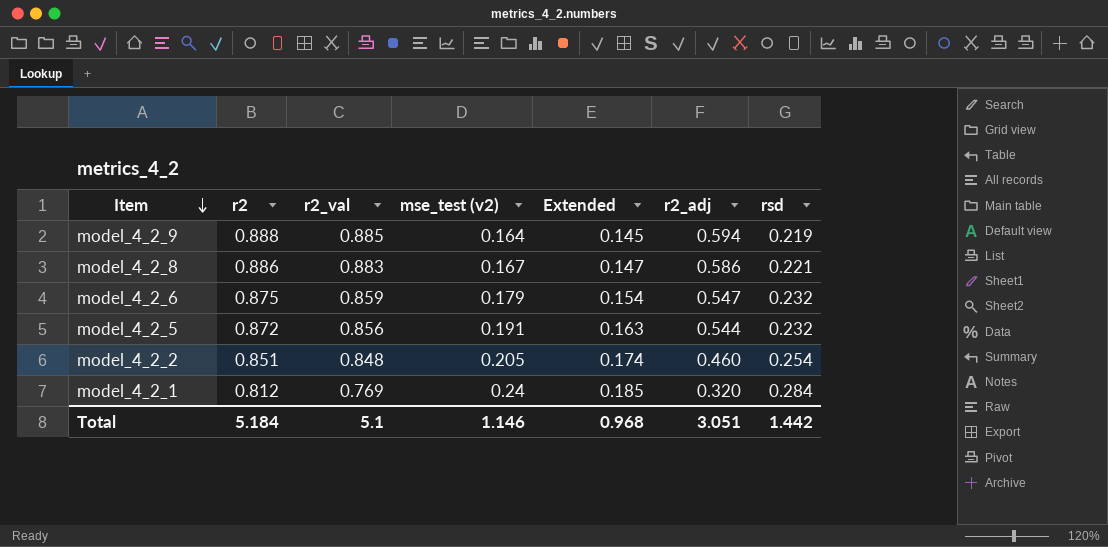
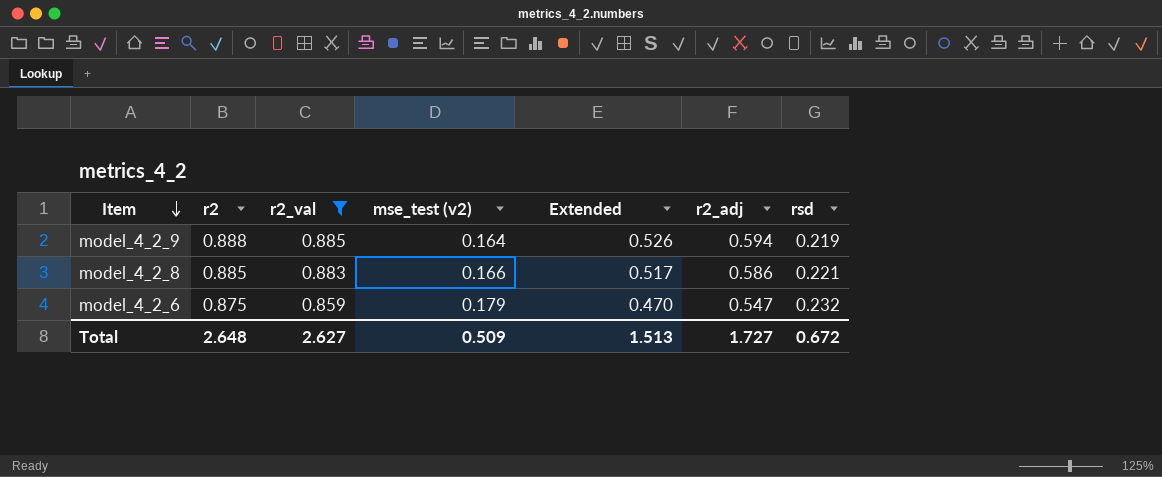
filter: none -> r2_val >= 0.859
column Extended | formula: [r2_val] * [mse_test (v2)] -> [r2_val] * [r2_adj]
model_4_2_8 | r2: 0.886 -> 0.885
model_4_2_8 | mse_test (v2): 0.167 -> 0.166
Total | r2: 5.184 -> 2.648
Total | r2_val: 5.1 -> 2.627
Total | mse_test (v2): 1.146 -> 0.509
Total | Extended: 0.968 -> 1.513
Total | r2_adj: 3.051 -> 1.727
Total | rsd: 1.442 -> 0.672

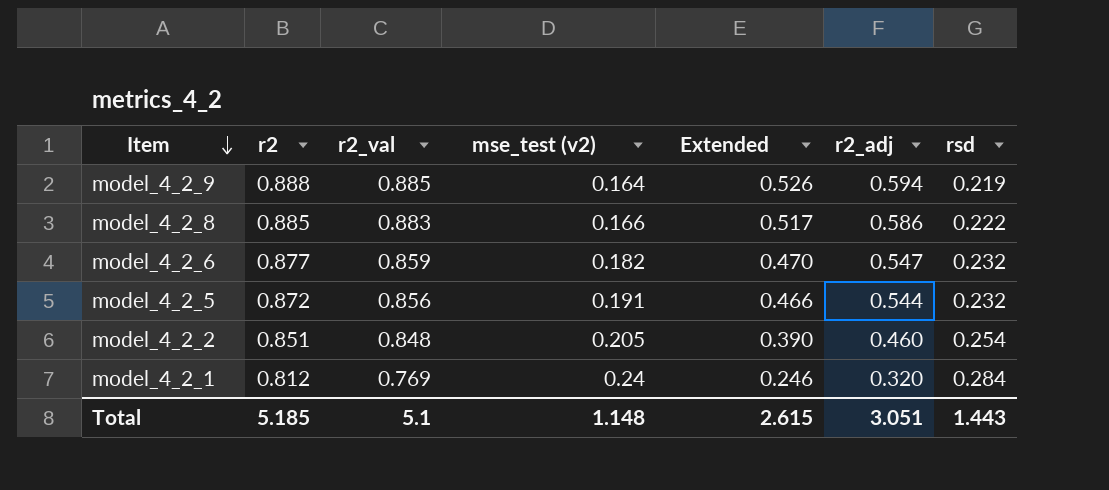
filter: r2_val >= 0.859 -> none
model_4_2_8 | rsd: 0.221 -> 0.222
model_4_2_6 | r2: 0.875 -> 0.877
model_4_2_6 | mse_test (v2): 0.179 -> 0.182
Total | r2: 2.648 -> 5.185
Total | r2_val: 2.627 -> 5.1
Total | mse_test (v2): 0.509 -> 1.148
Total | Extended: 1.513 -> 2.615
Total | r2_adj: 1.727 -> 3.051
Total | rsd: 0.672 -> 1.443

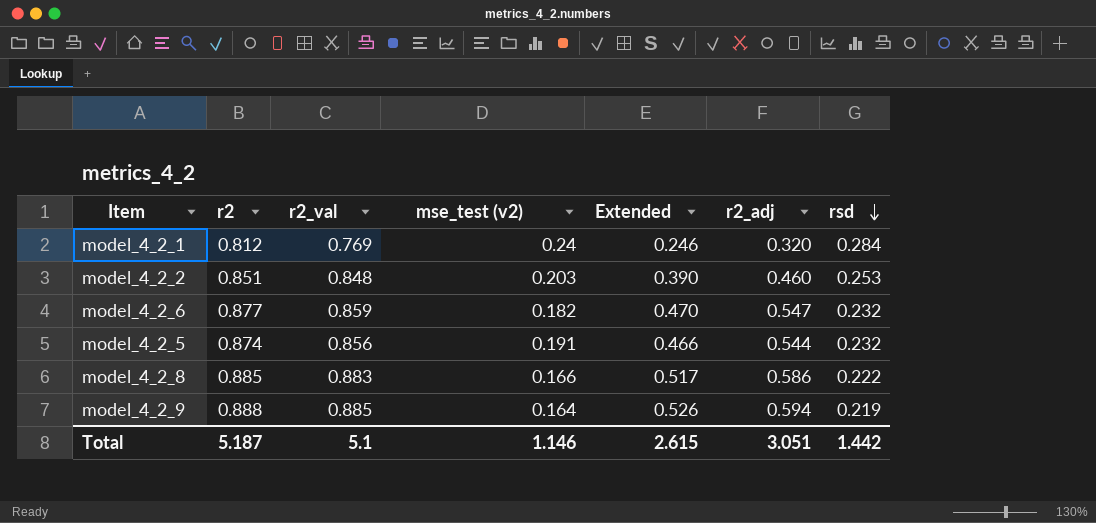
row order: Item descending -> rsd descending
model_4_2_2 | mse_test (v2): 0.205 -> 0.203
model_4_2_2 | rsd: 0.254 -> 0.253
model_4_2_5 | r2: 0.872 -> 0.874
Total | r2: 5.185 -> 5.187
Total | mse_test (v2): 1.148 -> 1.146
Total | rsd: 1.443 -> 1.442

